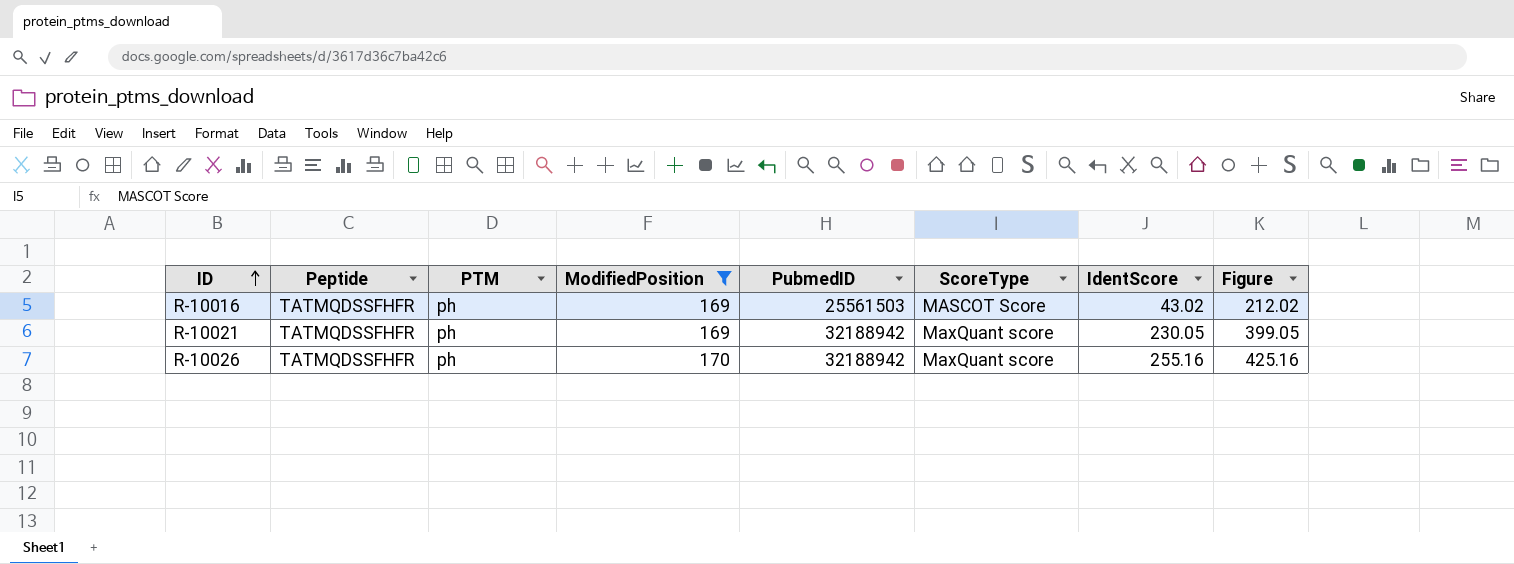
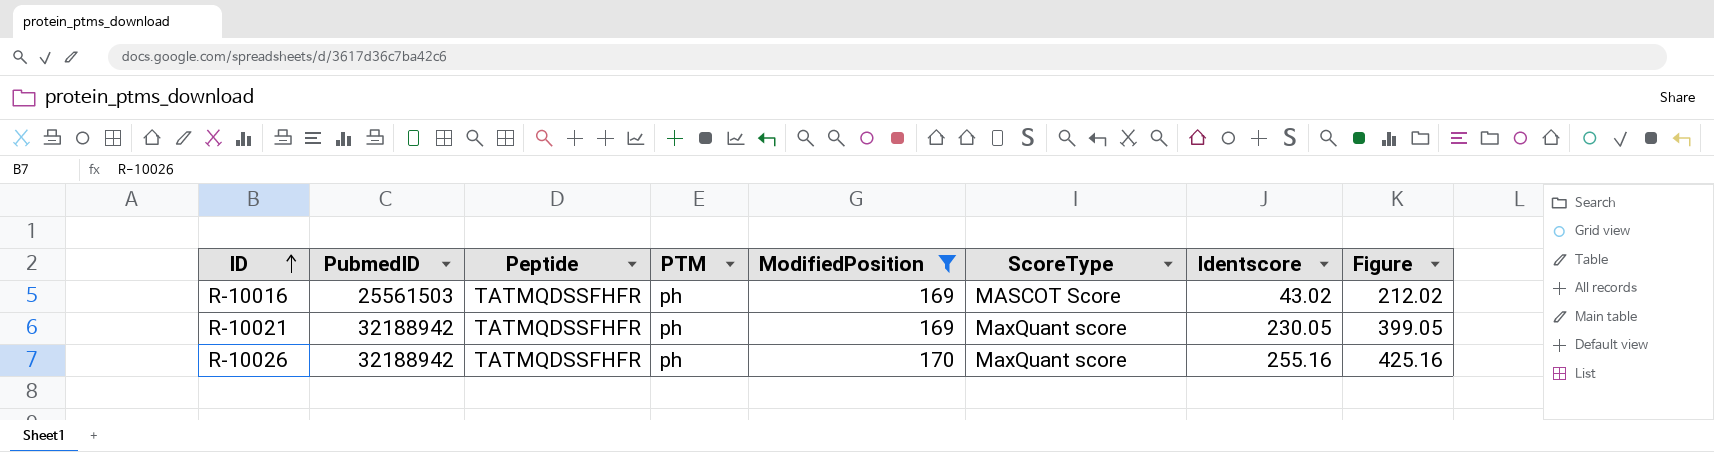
column PubmedID | position: 5 -> 2
column name: IdentScore -> Identscore

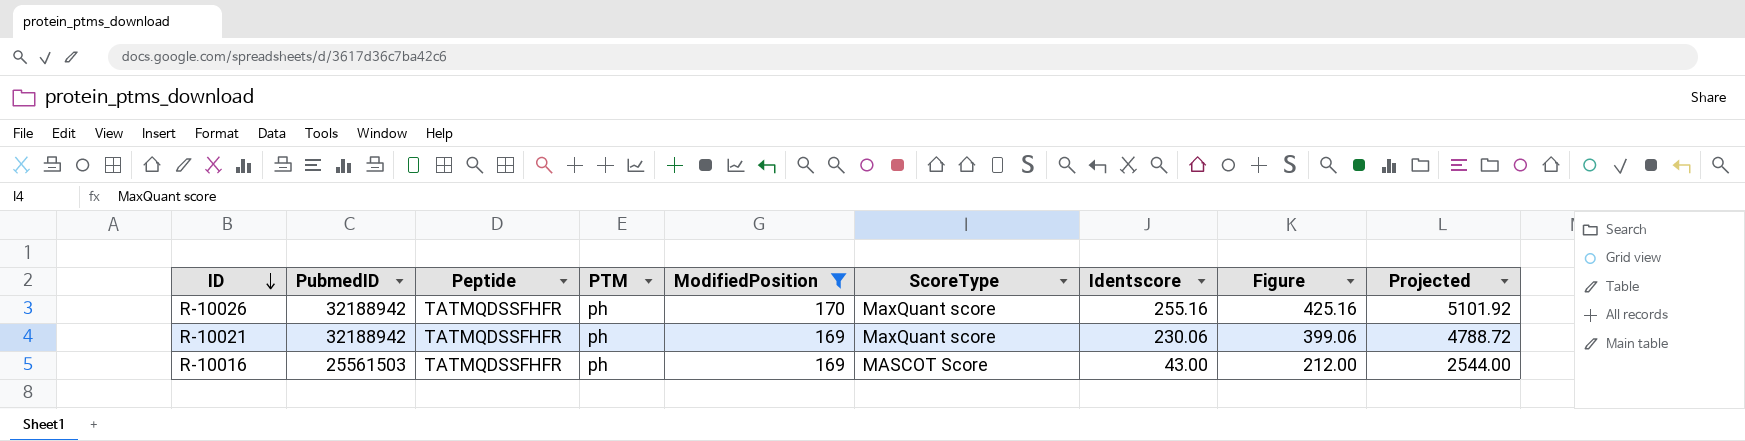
row order: ID ascending -> ID descending
column Projected | formula: none -> [Figure] * 12
R-10021 | Identscore: 230.05 -> 230.06
R-10021 | Figure: 399.05 -> 399.06
R-10016 | Identscore: 43.02 -> 43.00
R-10016 | Figure: 212.02 -> 212.00

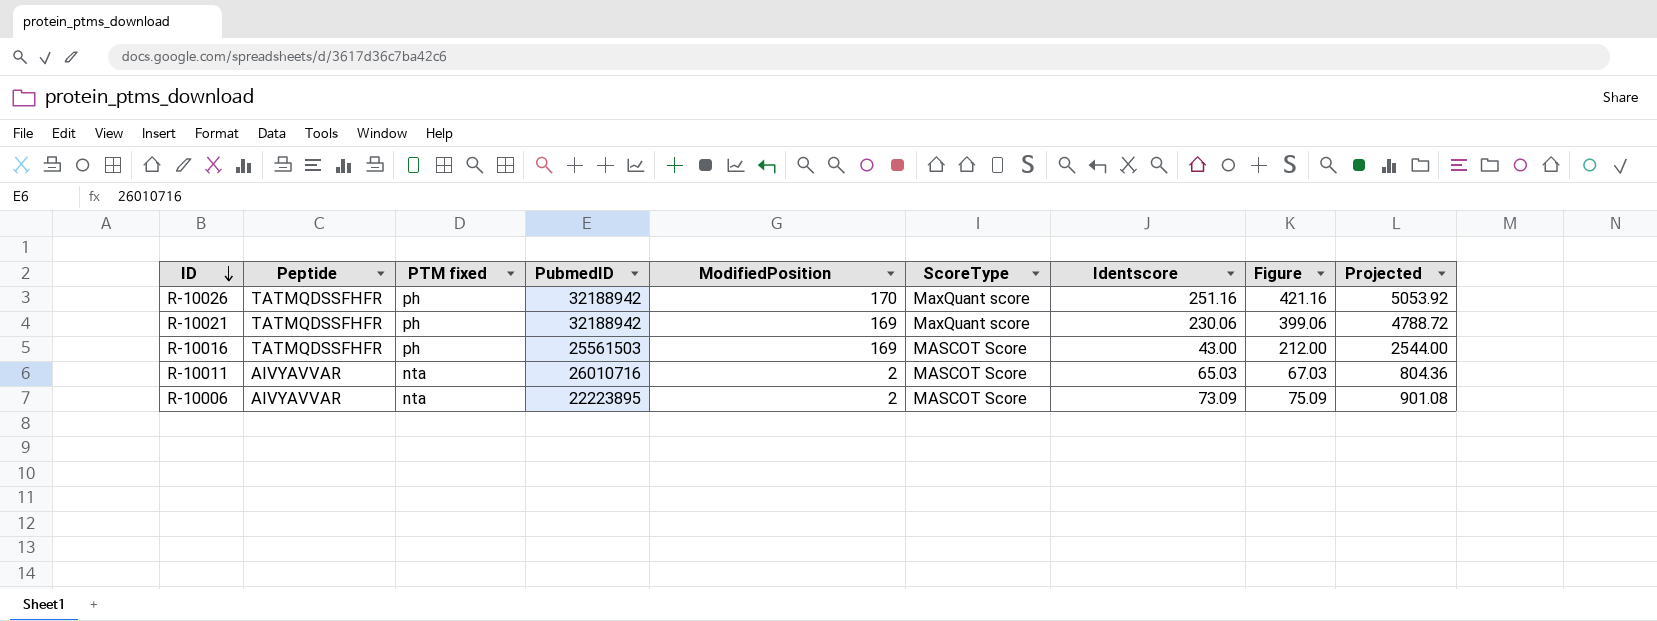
filter: ModifiedPosition != 2 -> none
column name: PTM -> PTM fixed
column PubmedID | position: 2 -> 4
R-10026 | Identscore: 255.16 -> 251.16
R-10026 | Figure: 425.16 -> 421.16
R-10026 | Projected: 5101.92 -> 5053.92

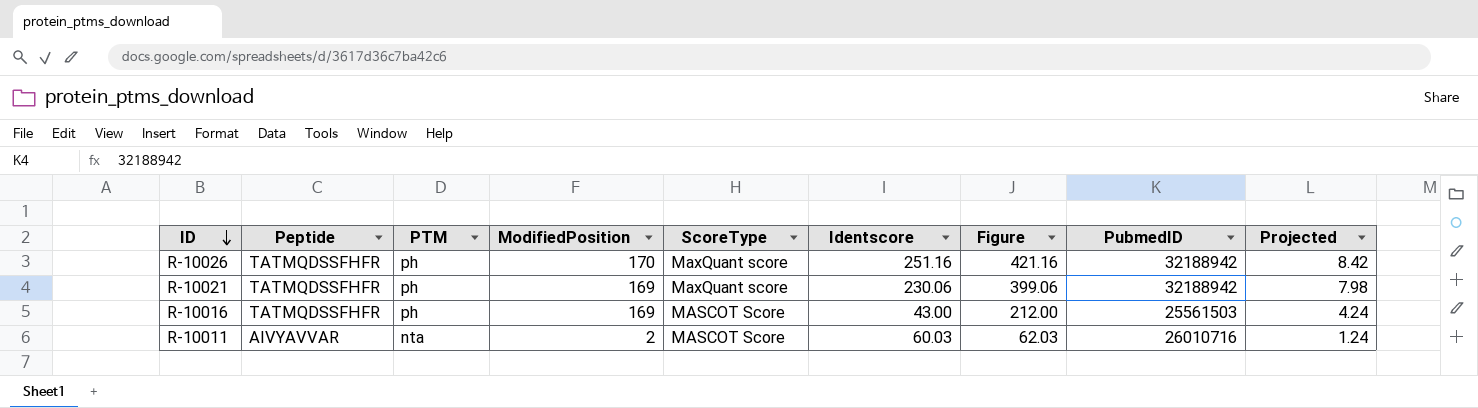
column name: PTM fixed -> PTM
column PubmedID | position: 4 -> 8
column Projected | formula: [Figure] * 12 -> [Figure] * 0.02
row R-10006: AIVYAVVAR | nta | 22223895 | 2 | MASCOT Score | 73.09 | 75.09 | 901.08 -> none
R-10011 | Identscore: 65.03 -> 60.03
R-10011 | Figure: 67.03 -> 62.03

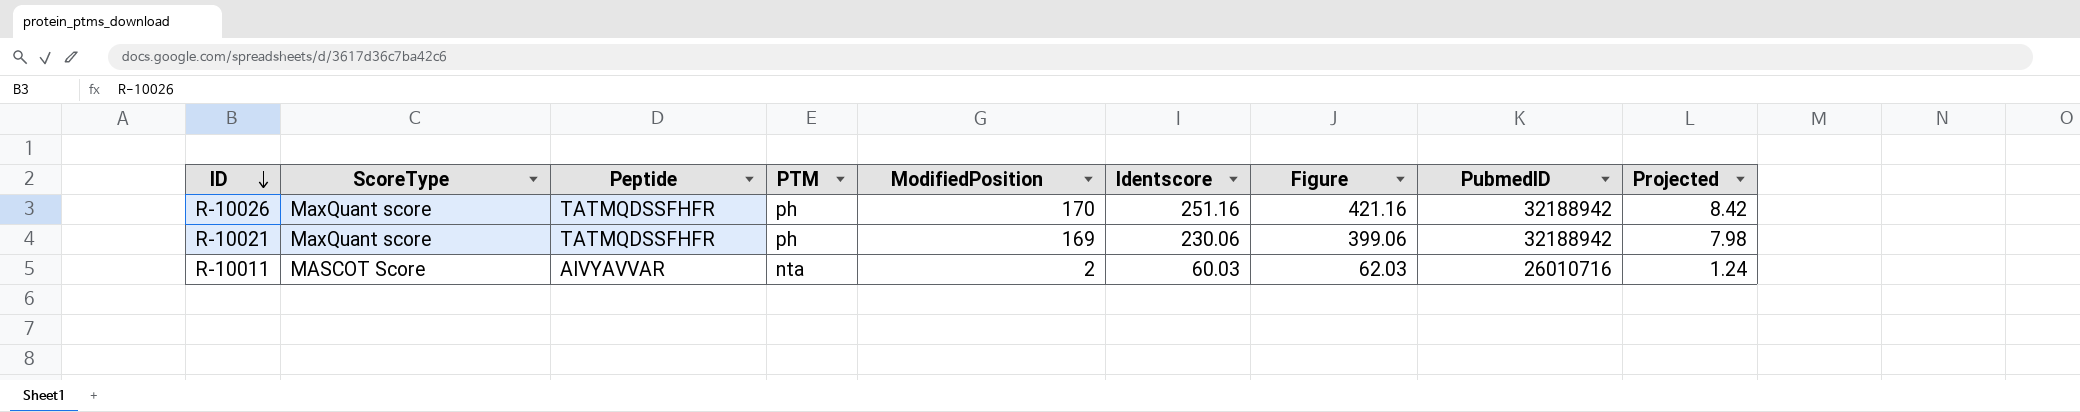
column ScoreType | position: 5 -> 2
row R-10016: TATMQDSSFHFR | ph | 169 | MASCOT Score | 43.00 | 212.00 | 25561503 | 4.24 -> none

